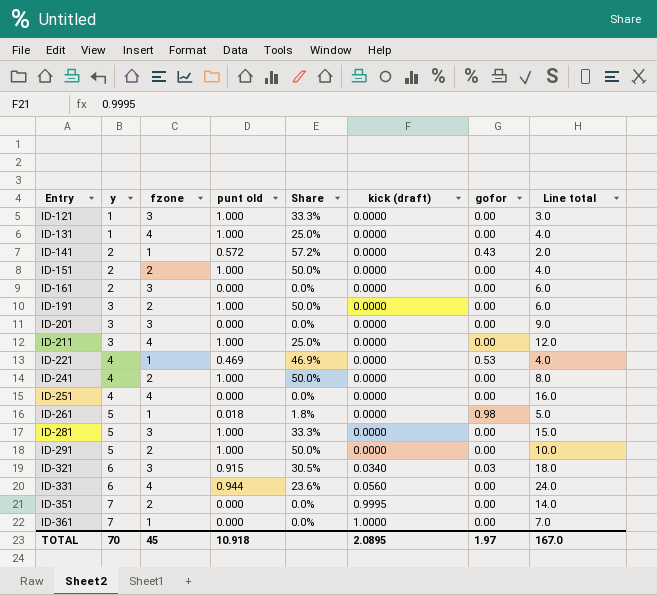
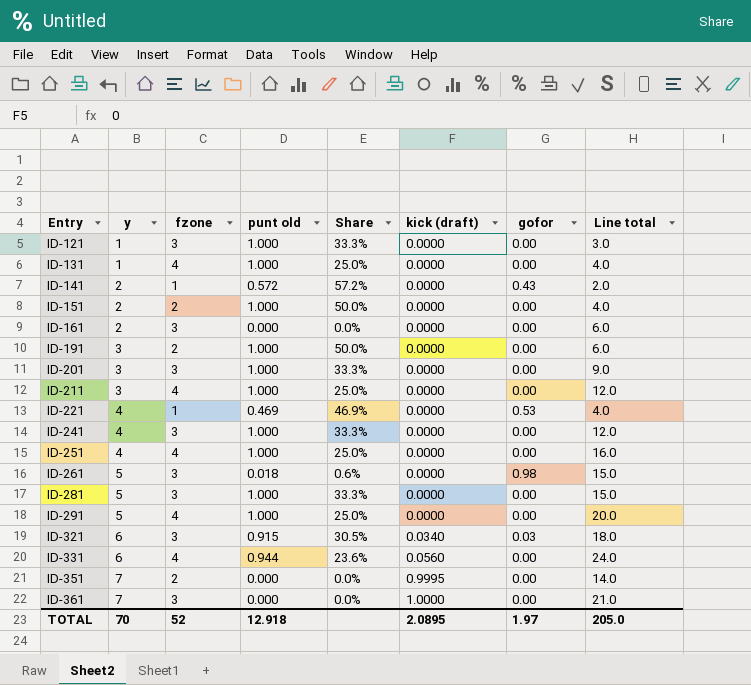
ID-201 | punt old: 0.000 -> 1.000
ID-201 | Share: 0.0% -> 33.3%
ID-241 | fzone: 2 -> 3
ID-241 | Share: 50.0% -> 33.3%
ID-241 | Line total: 8.0 -> 12.0
ID-251 | punt old: 0.000 -> 1.000
ID-251 | Share: 0.0% -> 25.0%
ID-261 | fzone: 1 -> 3
ID-261 | Share: 1.8% -> 0.6%
ID-261 | Line total: 5.0 -> 15.0
ID-291 | fzone: 2 -> 4
ID-291 | Share: 50.0% -> 25.0%
ID-291 | Line total: 10.0 -> 20.0
ID-361 | fzone: 1 -> 3
ID-361 | Line total: 7.0 -> 21.0
TOTAL | fzone: 45 -> 52
TOTAL | punt old: 10.918 -> 12.918
TOTAL | Line total: 167.0 -> 205.0

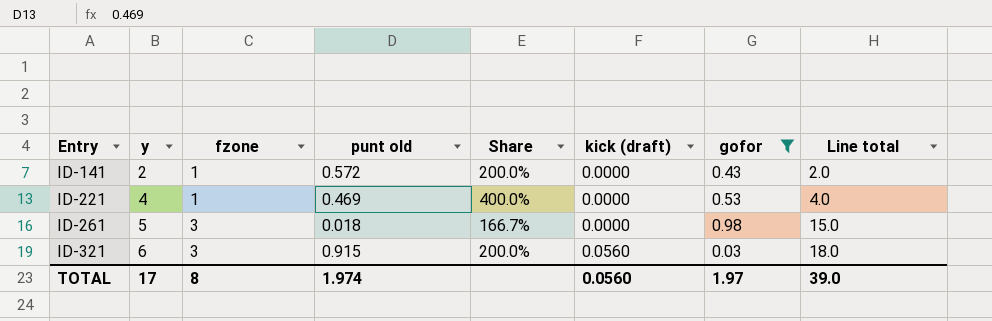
filter: none -> gofor != 0.00
column Share | formula: [punt old] / [fzone] -> [y] / [fzone]
ID-321 | kick (draft): 0.0340 -> 0.0560
TOTAL | y: 70 -> 17
TOTAL | fzone: 52 -> 8
TOTAL | punt old: 12.918 -> 1.974
TOTAL | kick (draft): 2.0895 -> 0.0560
TOTAL | Line total: 205.0 -> 39.0

